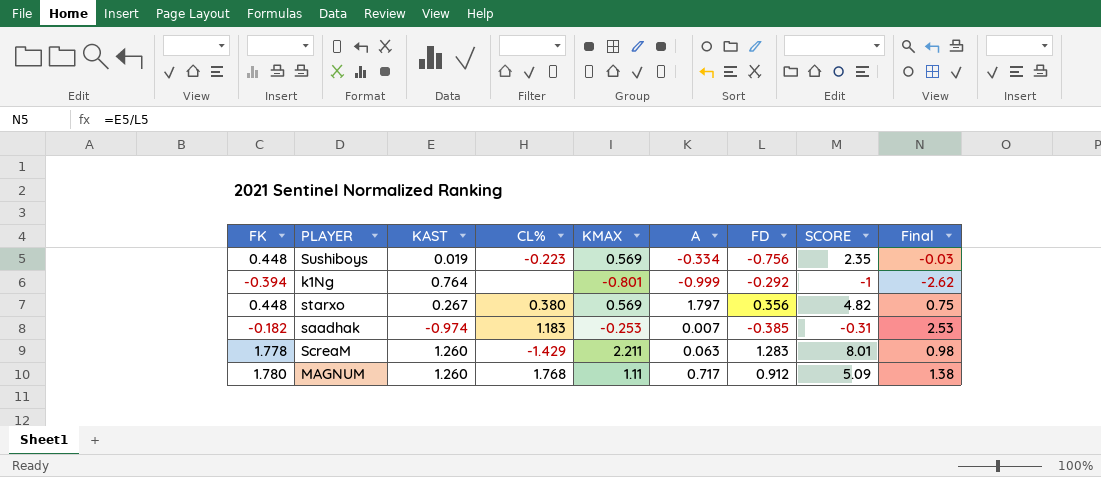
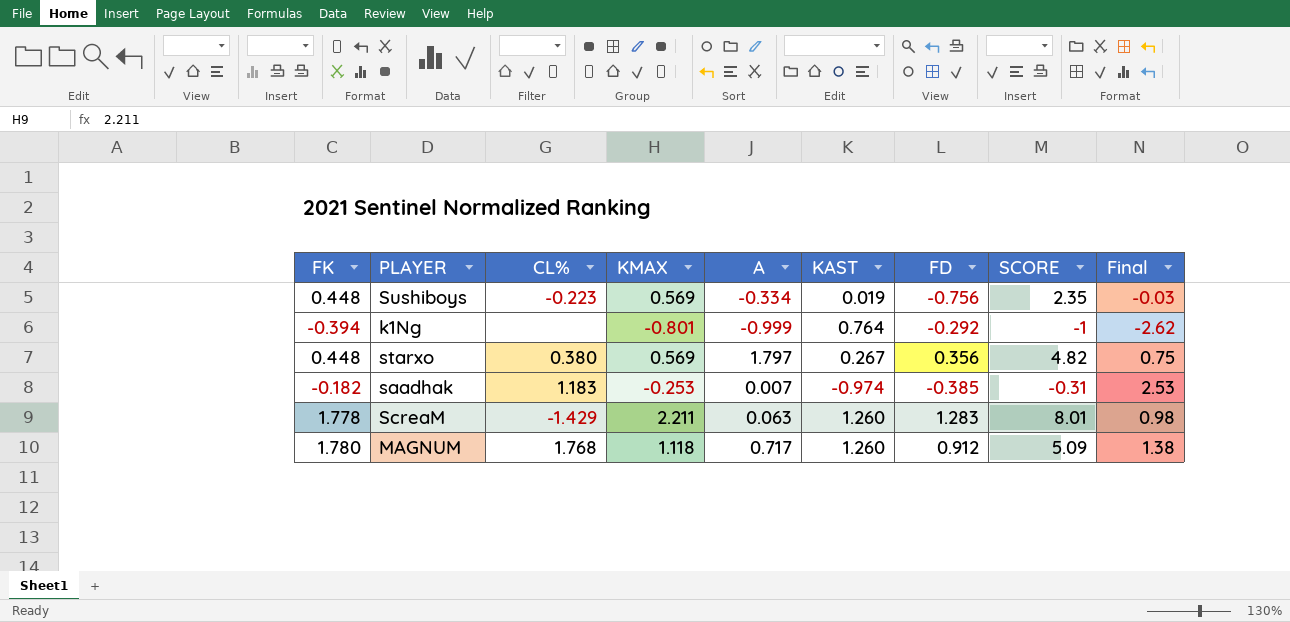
column KAST | position: 3 -> 6
MAGNUM | KMAX: 1.11 -> 1.118

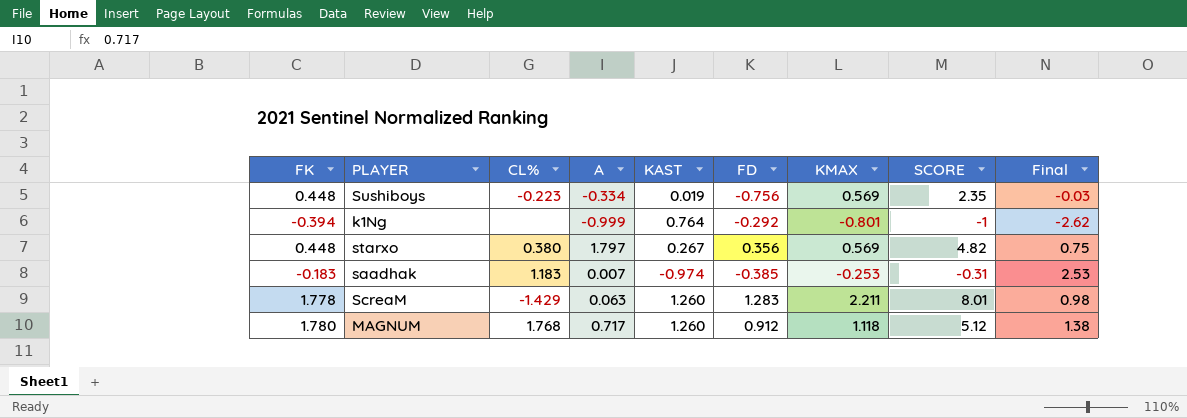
column KMAX | position: 4 -> 7
saadhak | FK: -0.182 -> -0.183
MAGNUM | SCORE: 5.09 -> 5.12

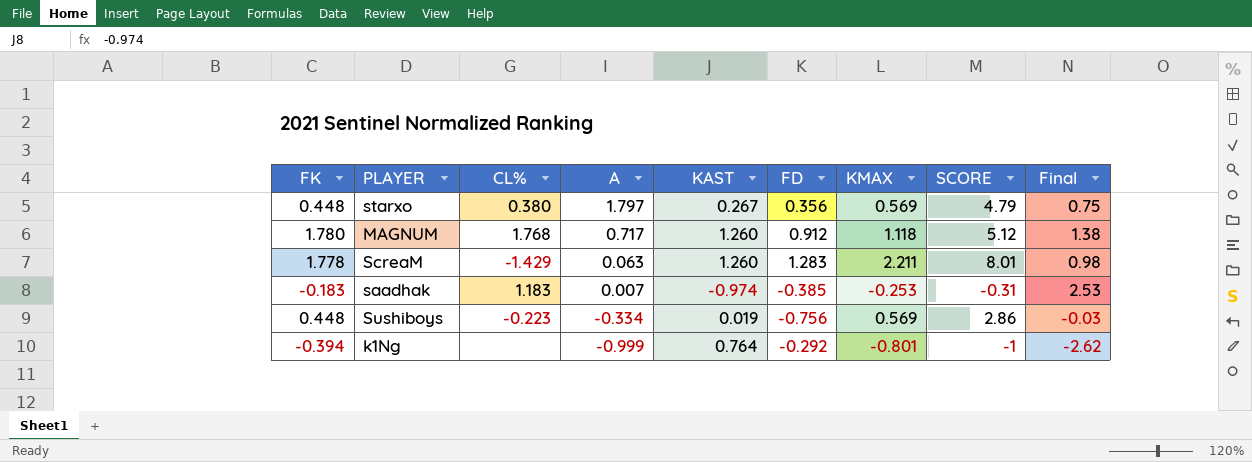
row order: none -> A descending
starxo | SCORE: 4.82 -> 4.79
Sushiboys | SCORE: 2.35 -> 2.86

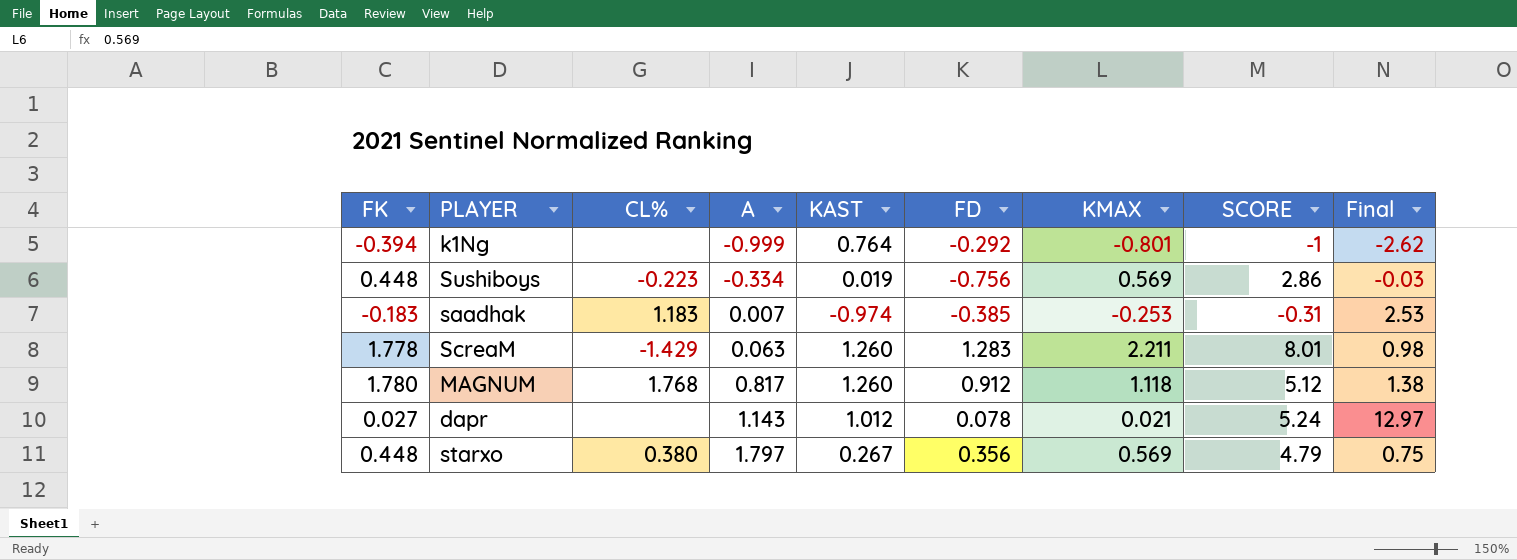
row order: A descending -> A ascending
MAGNUM | A: 0.717 -> 0.817
row dapr: none -> 0.027 | none | 1.143 | 1.012 | 0.078 | 0.021 | 5.24 | 12.97

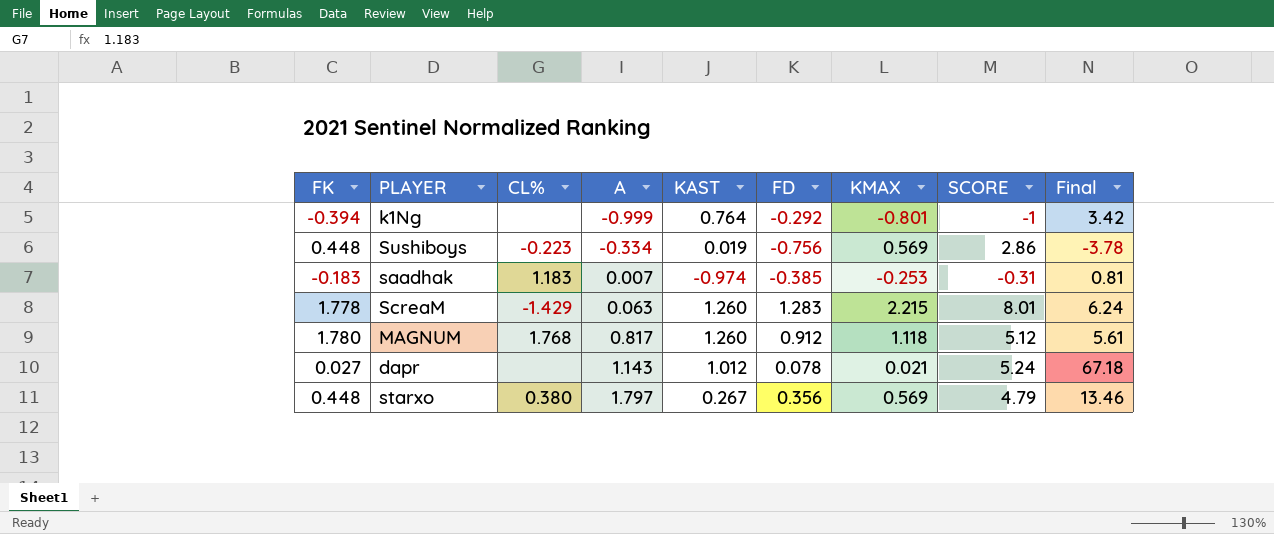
column Final | formula: [KAST] / [FD] -> [SCORE] / [FD]
ScreaM | KMAX: 2.211 -> 2.215

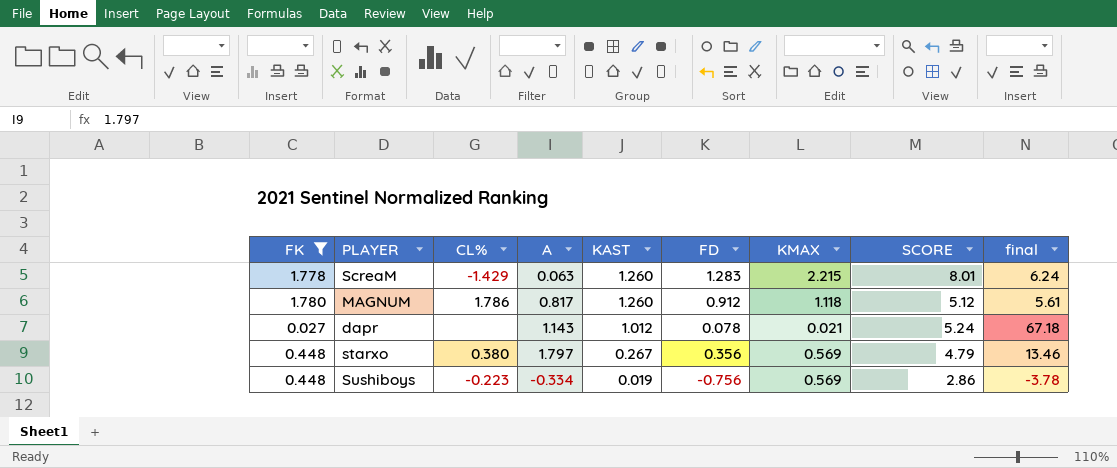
filter: none -> FK >= 0.027
row order: A ascending -> KAST descending
column name: Final -> final
MAGNUM | CL%: 1.768 -> 1.786

